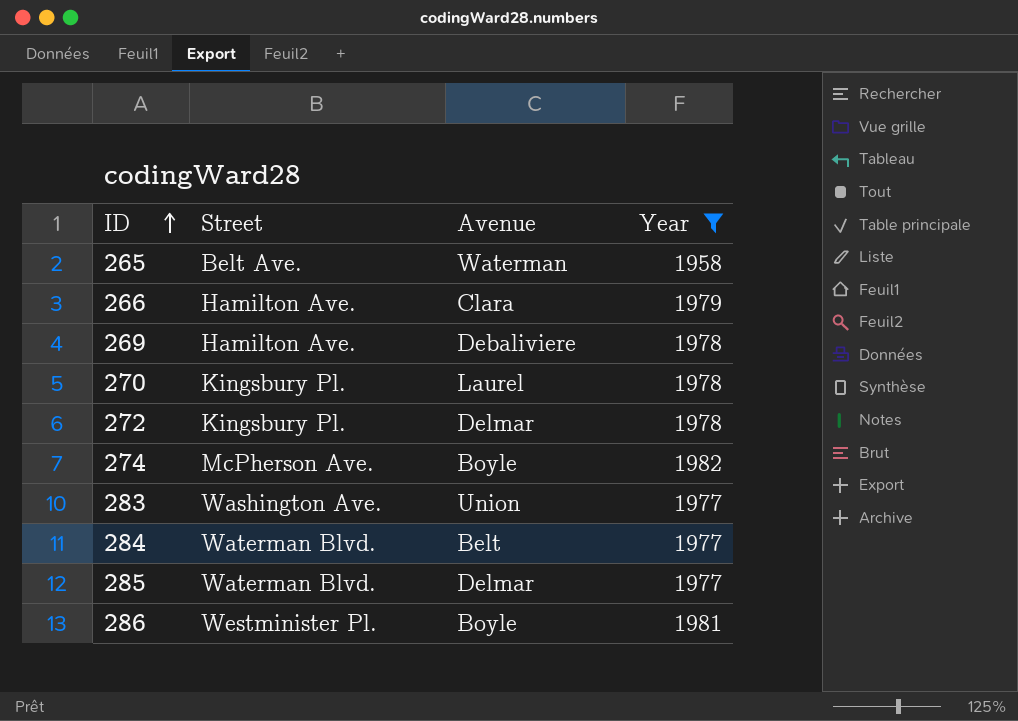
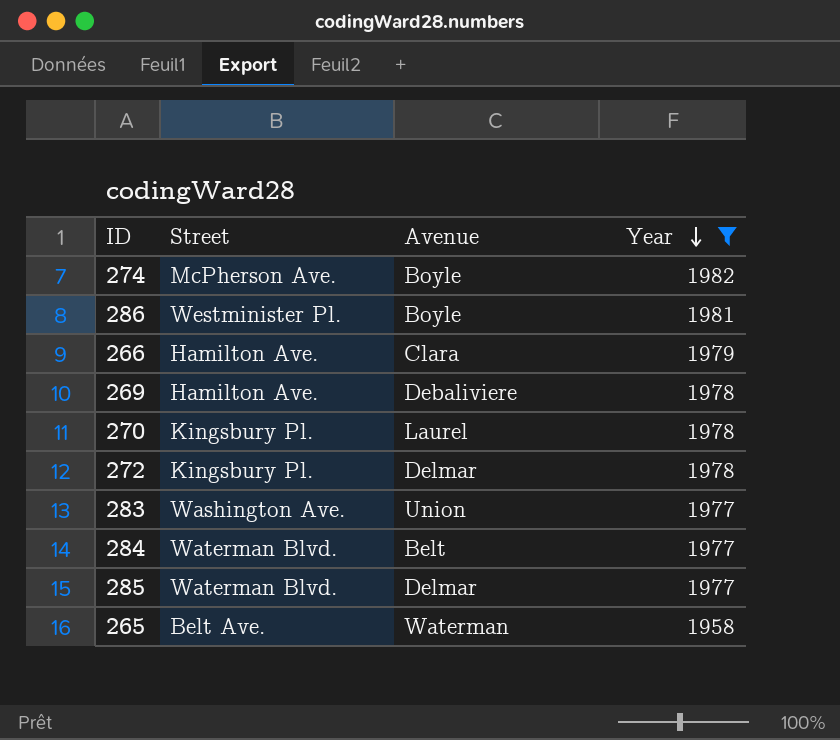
row order: ID ascending -> Year descending

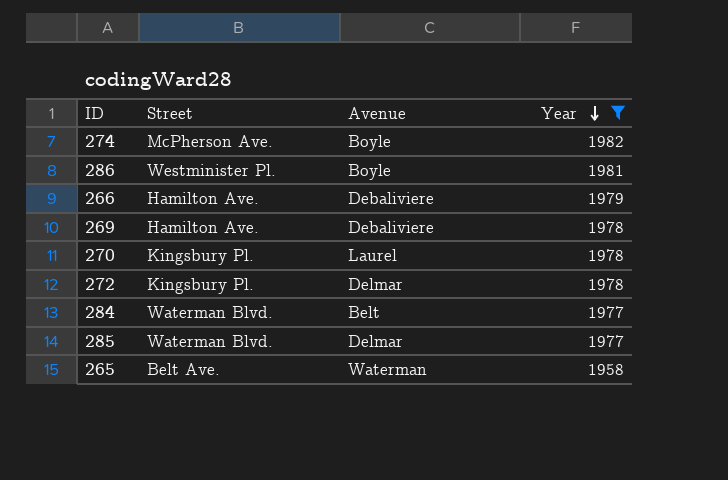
row 283: Washington Ave. | Union | 1977 -> none
266 | Avenue: Clara -> Debaliviere

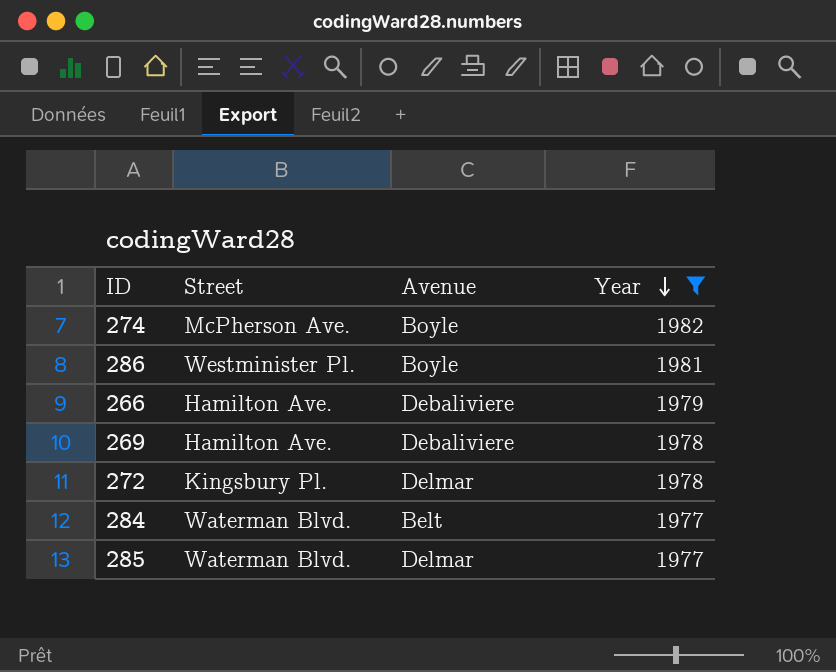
row 270: Kingsbury Pl. | Laurel | 1978 -> none
row 265: Belt Ave. | Waterman | 1958 -> none

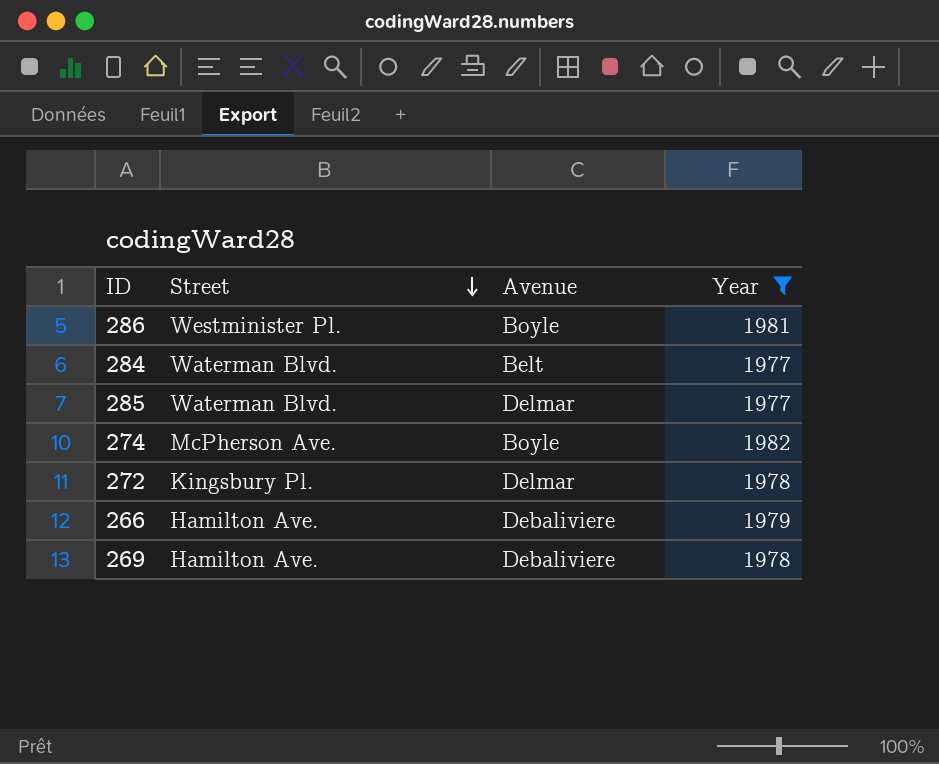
row order: Year descending -> Street descending

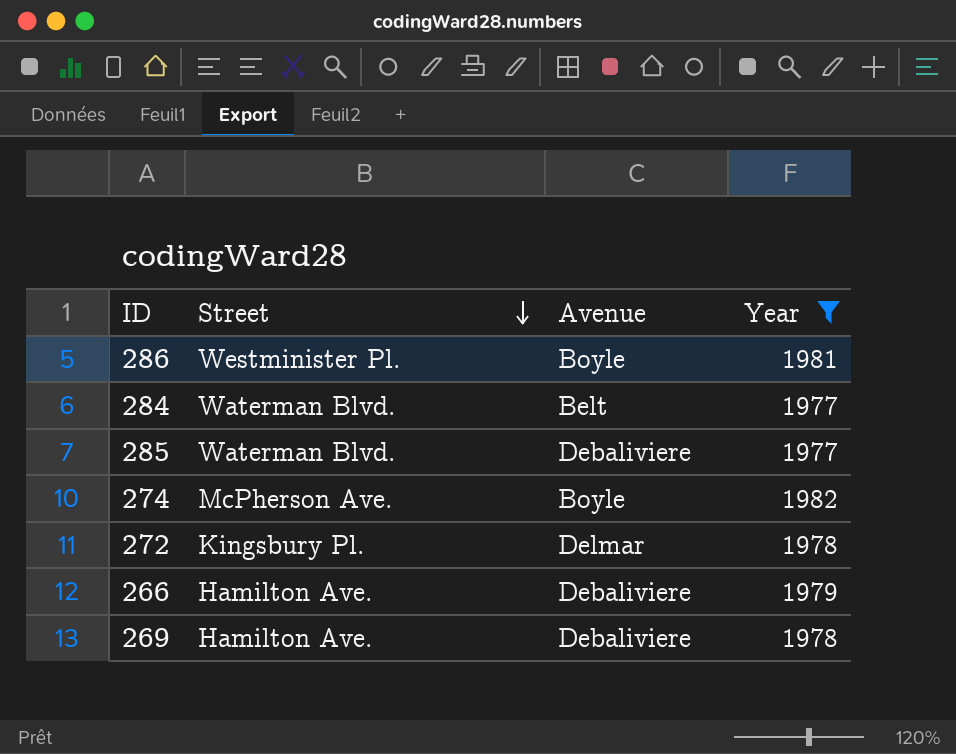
285 | Avenue: Delmar -> Debaliviere

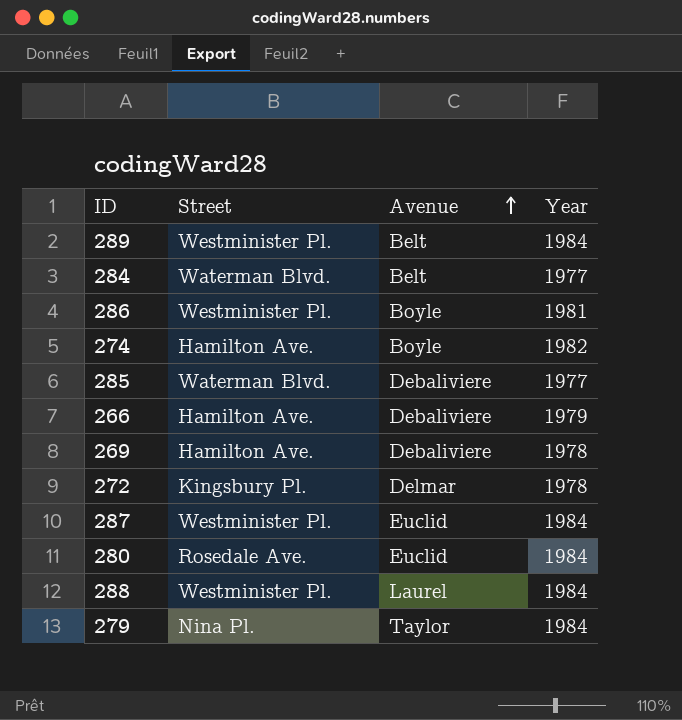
filter: Year != 1984 -> none
row order: Street descending -> Avenue ascending
274 | Street: McPherson Ave. -> Hamilton Ave.

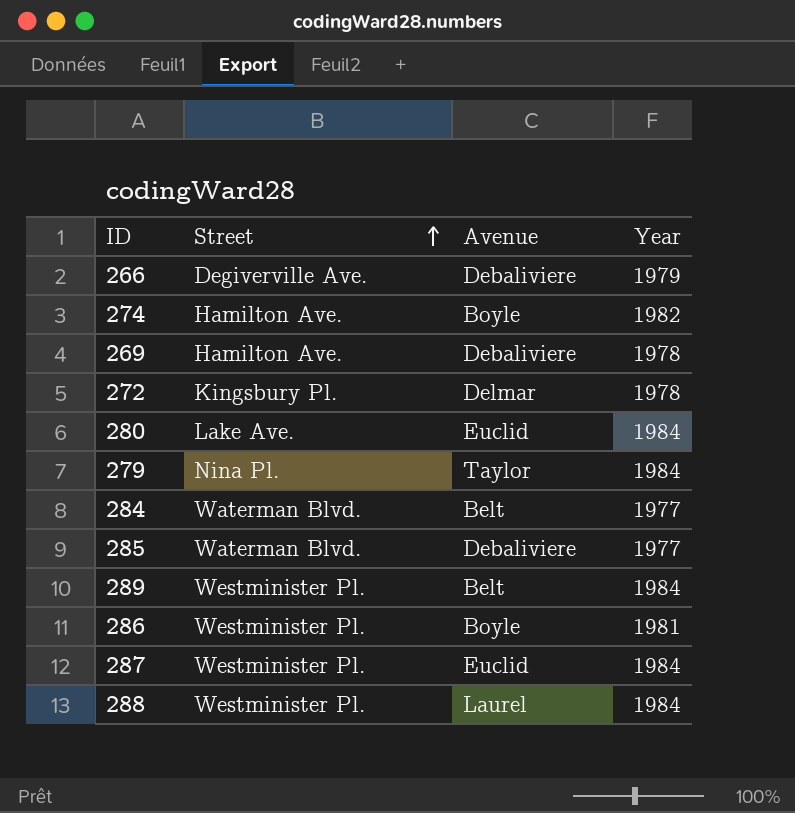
row order: Avenue ascending -> Street ascending
266 | Street: Hamilton Ave. -> Degiverville Ave.
280 | Street: Rosedale Ave. -> Lake Ave.

